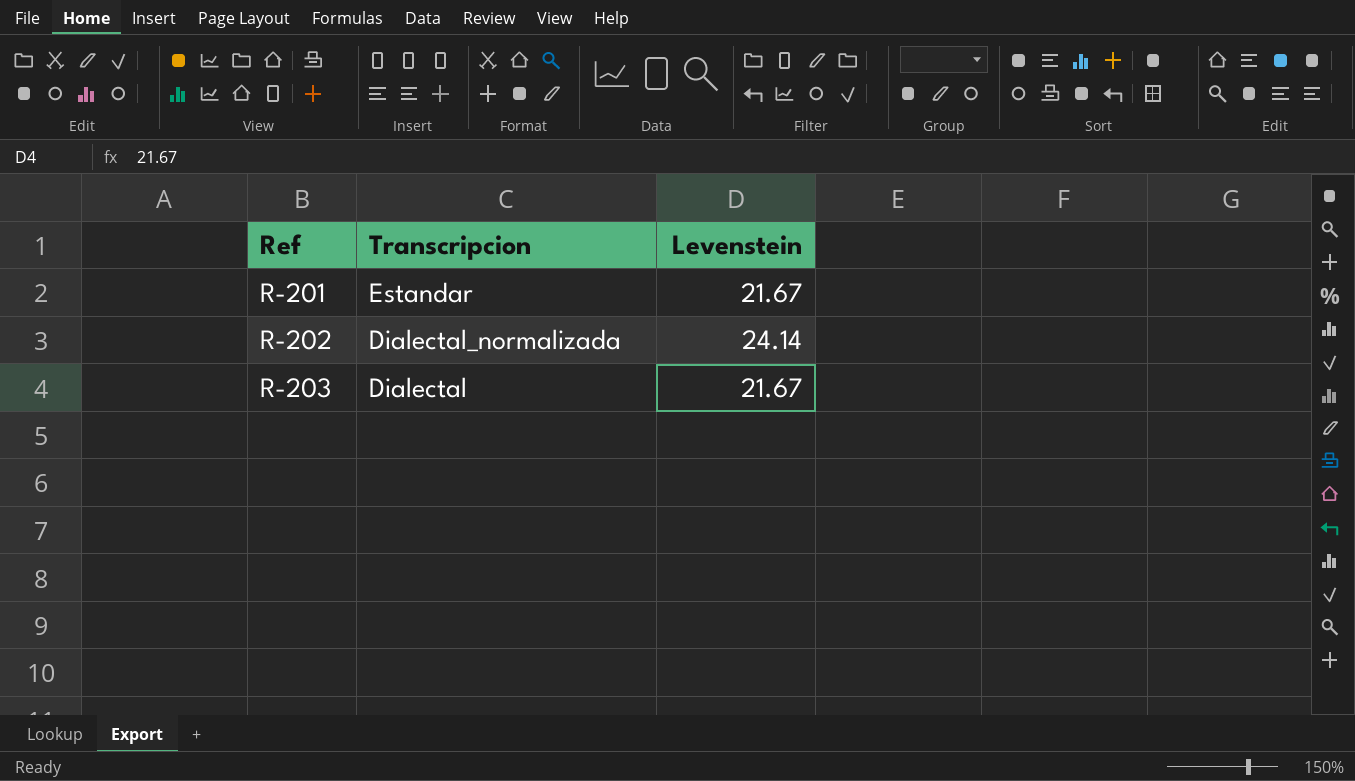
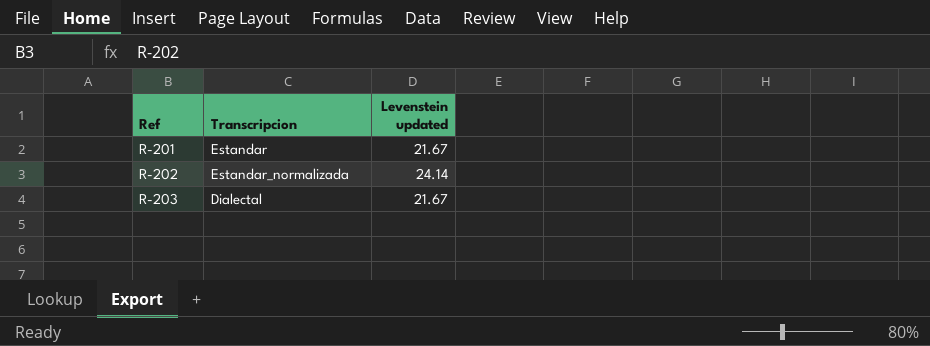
column name: Levenstein -> Levenstein updated
R-202 | Transcripcion: Dialectal_normalizada -> Estandar_normalizada

